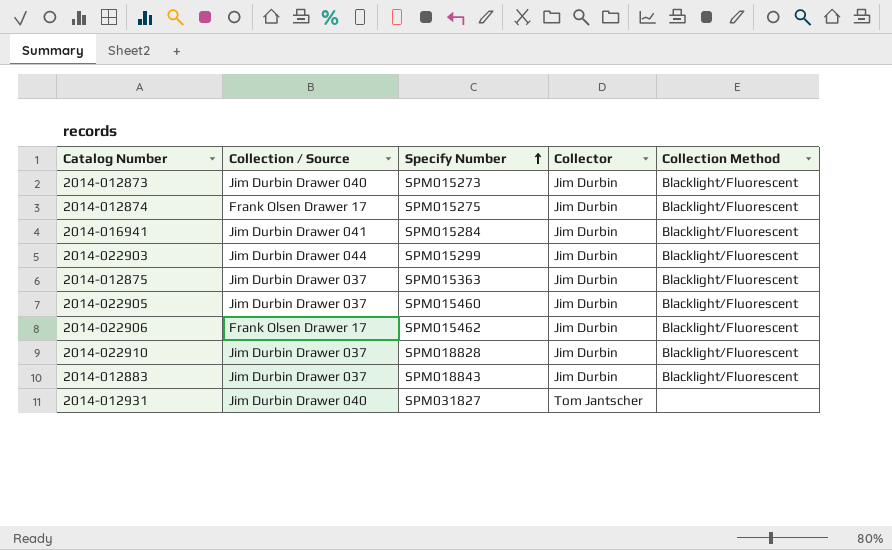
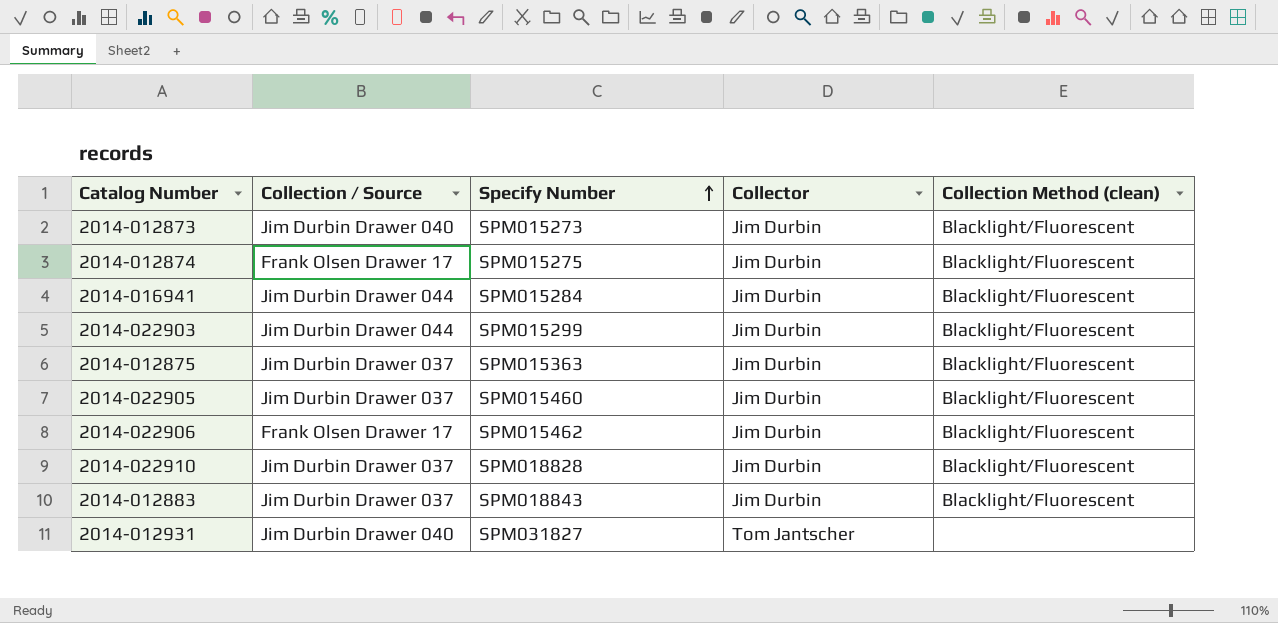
column name: Collection Method -> Collection Method (clean)
2014-016941 | Collection / Source: Jim Durbin Drawer 041 -> Jim Durbin Drawer 044

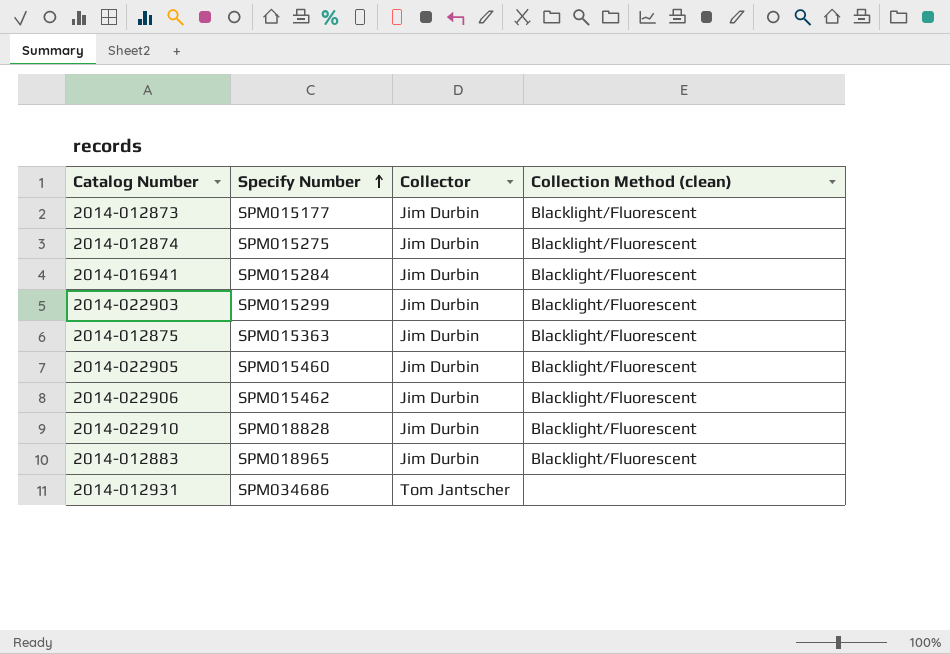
column Collection / Source | position: 2 -> none
2014-012873 | Specify Number: SPM015273 -> SPM015177
2014-012883 | Specify Number: SPM018843 -> SPM018965
2014-012931 | Specify Number: SPM031827 -> SPM034686

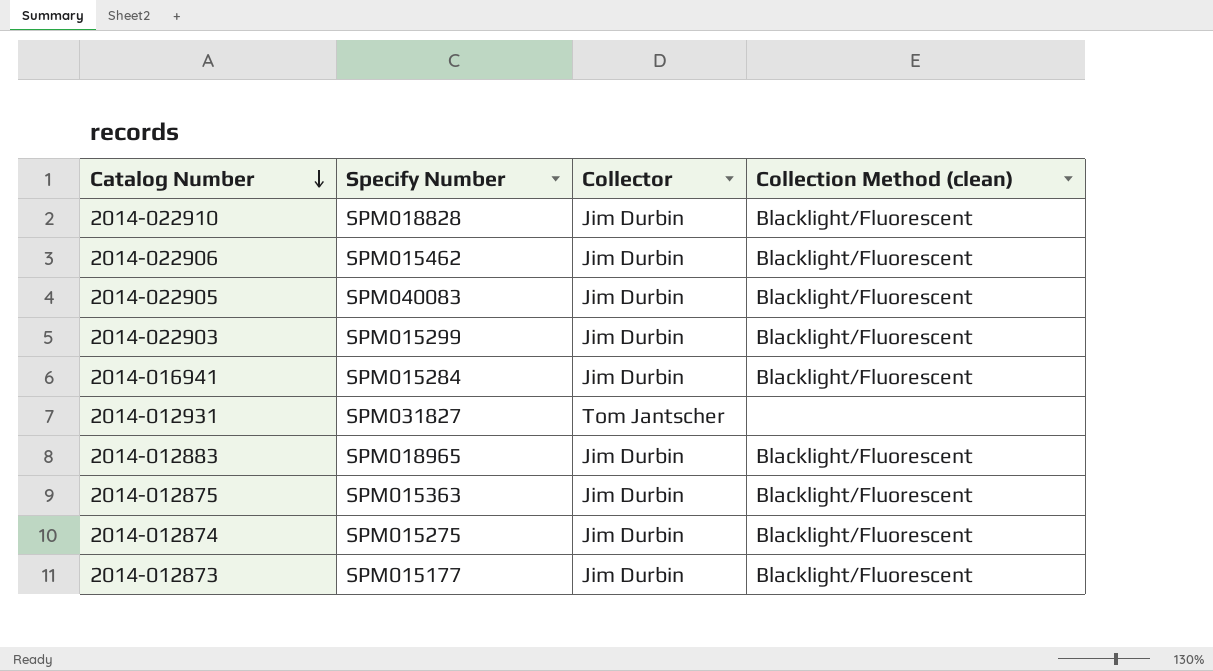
row order: Specify Number ascending -> Catalog Number descending
2014-022905 | Specify Number: SPM015460 -> SPM040083
2014-012931 | Specify Number: SPM034686 -> SPM031827

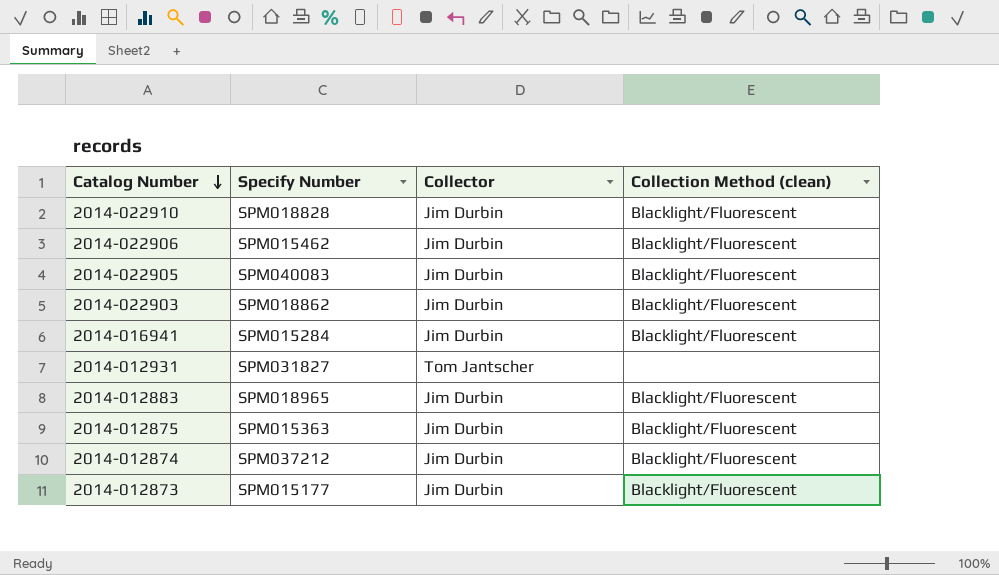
2014-022903 | Specify Number: SPM015299 -> SPM018862
2014-012874 | Specify Number: SPM015275 -> SPM037212

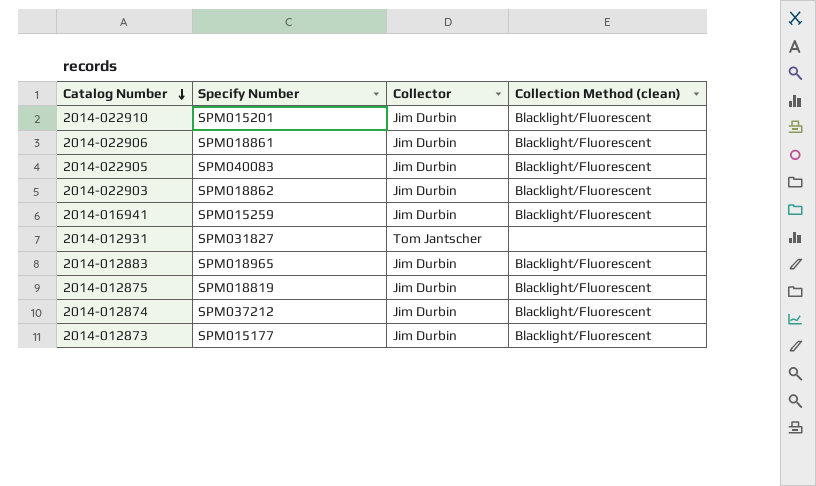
2014-022910 | Specify Number: SPM018828 -> SPM015201
2014-022906 | Specify Number: SPM015462 -> SPM018861
2014-016941 | Specify Number: SPM015284 -> SPM015259
2014-012875 | Specify Number: SPM015363 -> SPM018819

